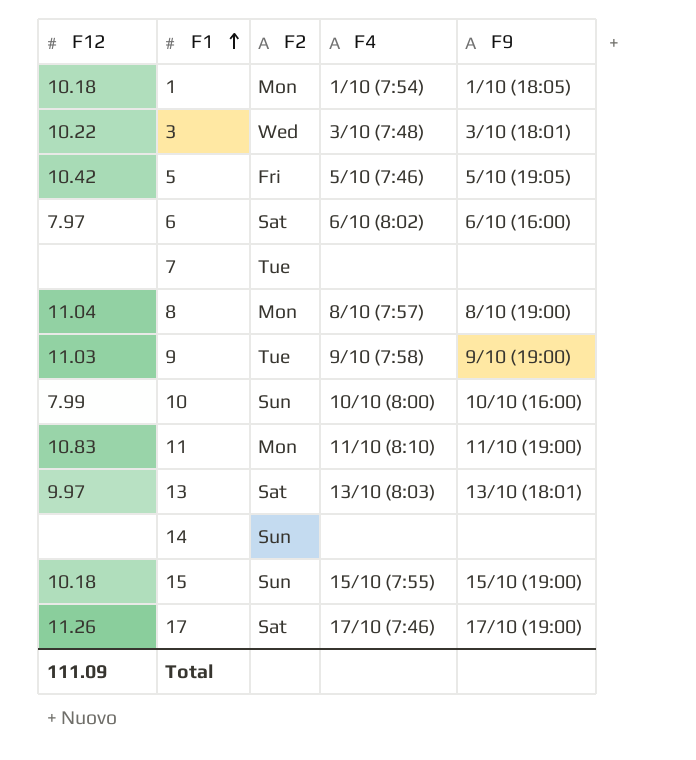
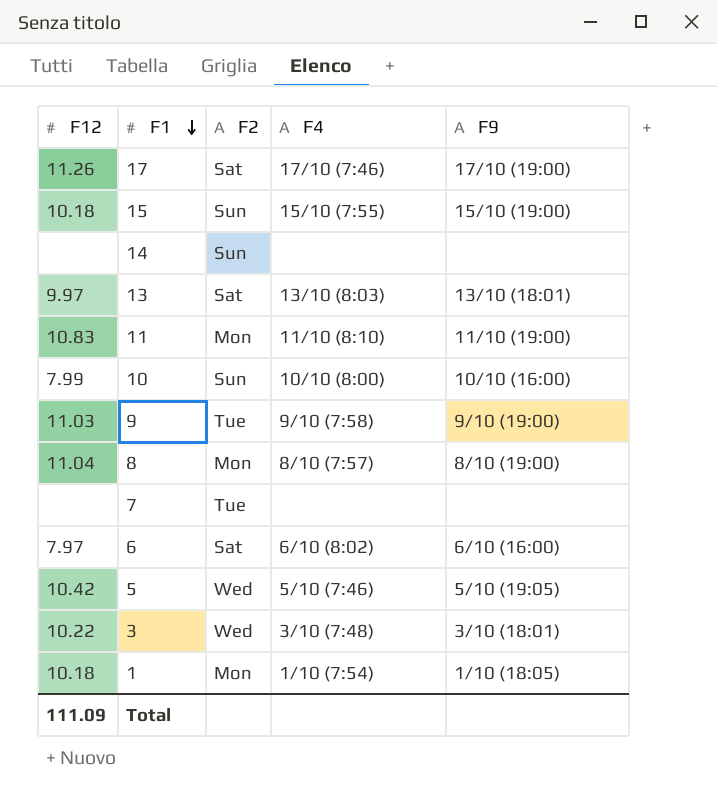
row order: F1 ascending -> F1 descending
5 | F2: Fri -> Wed

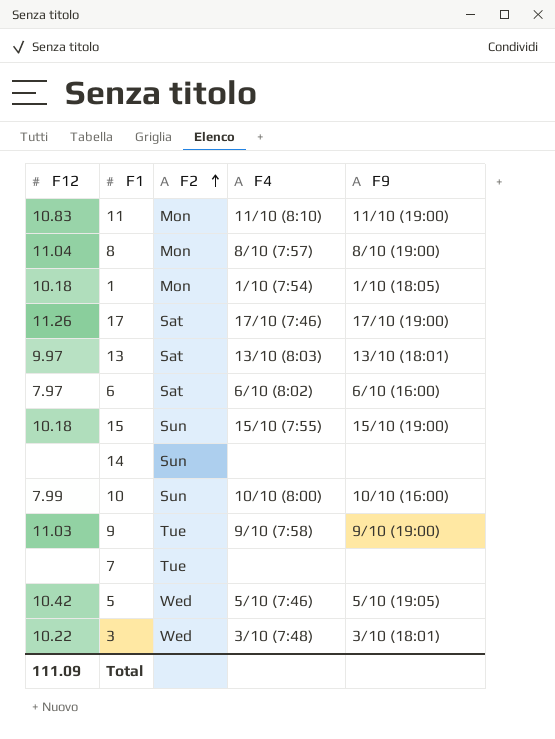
row order: F1 descending -> F2 ascending

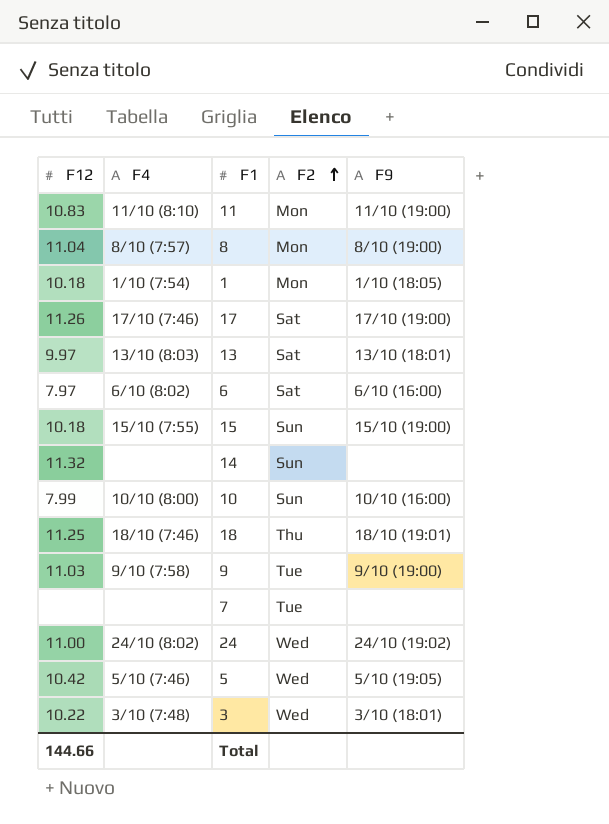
column F4 | position: 4 -> 2
14 | F12: none -> 11.32
row 18: none -> 11.25 | 18/10 (7:46) | Thu | 18/10 (19:01)
row 24: none -> 11.00 | 24/10 (8:02) | Wed | 24/10 (19:02)
Total | F12: 111.09 -> 144.66

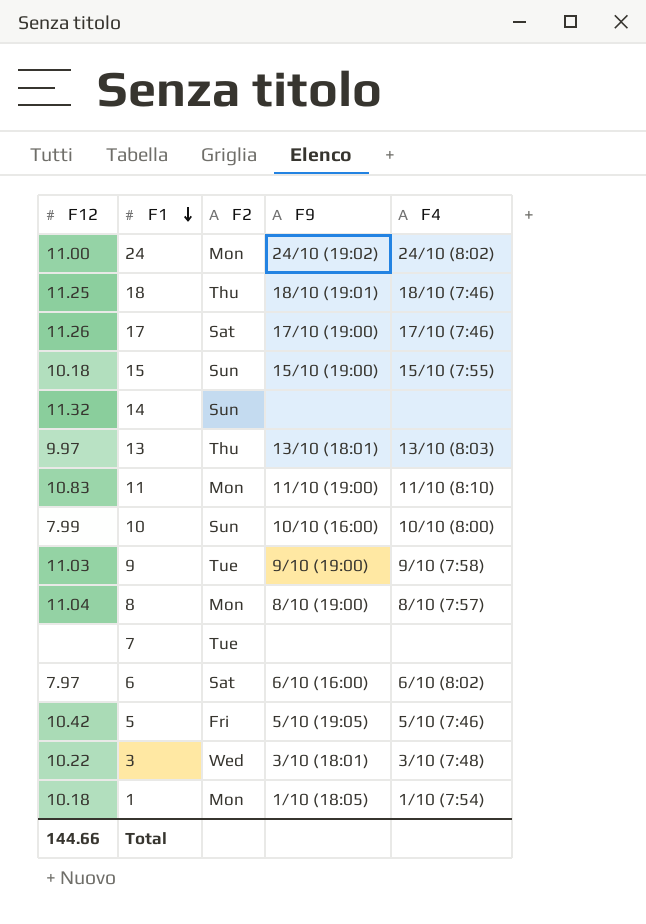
row order: F2 ascending -> F1 descending
column F4 | position: 2 -> 5
24 | F2: Wed -> Mon
13 | F2: Sat -> Thu
5 | F2: Wed -> Fri

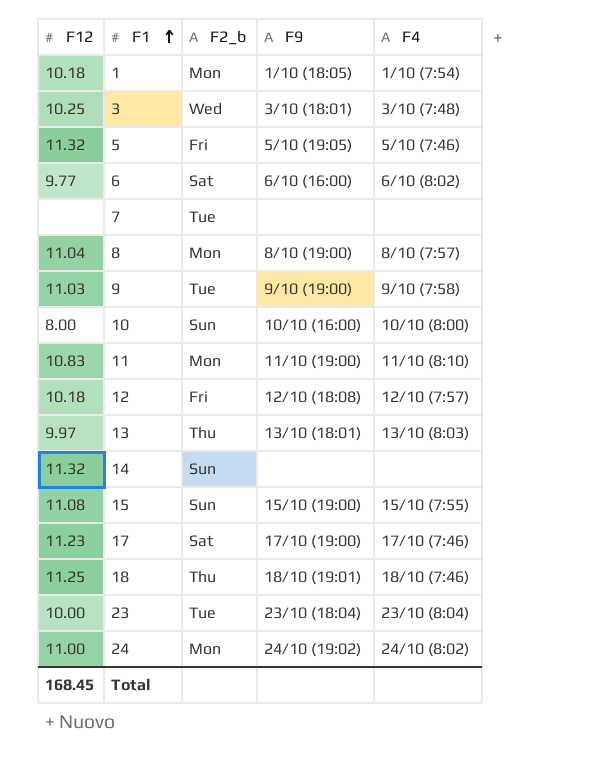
row order: F1 descending -> F1 ascending
column name: F2 -> F2_b
3 | F12: 10.22 -> 10.25
5 | F12: 10.42 -> 11.32
6 | F12: 7.97 -> 9.77
10 | F12: 7.99 -> 8.00
row 12: none -> 10.18 | Fri | 12/10 (18:08) | 12/10 (7:57)
15 | F12: 10.18 -> 11.08
17 | F12: 11.26 -> 11.23
row 23: none -> 10.00 | Tue | 23/10 (18:04) | 23/10 (8:04)
Total | F12: 144.66 -> 168.45

